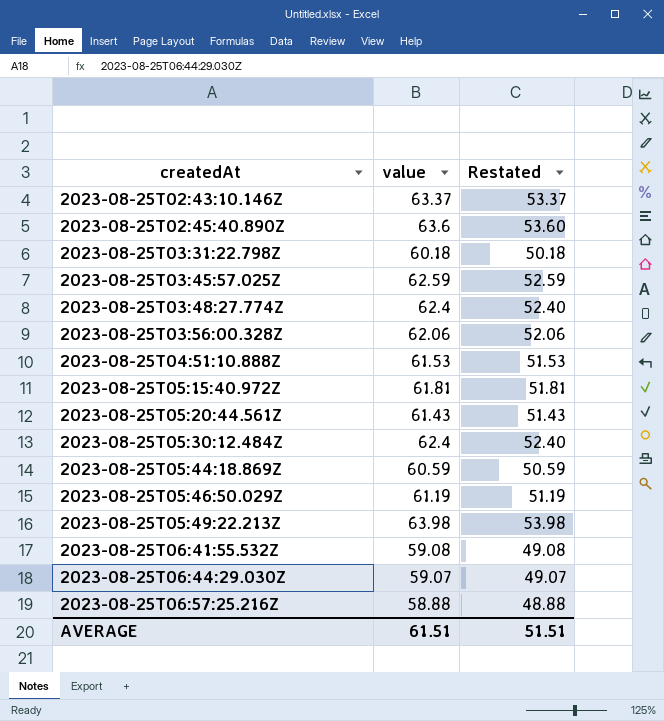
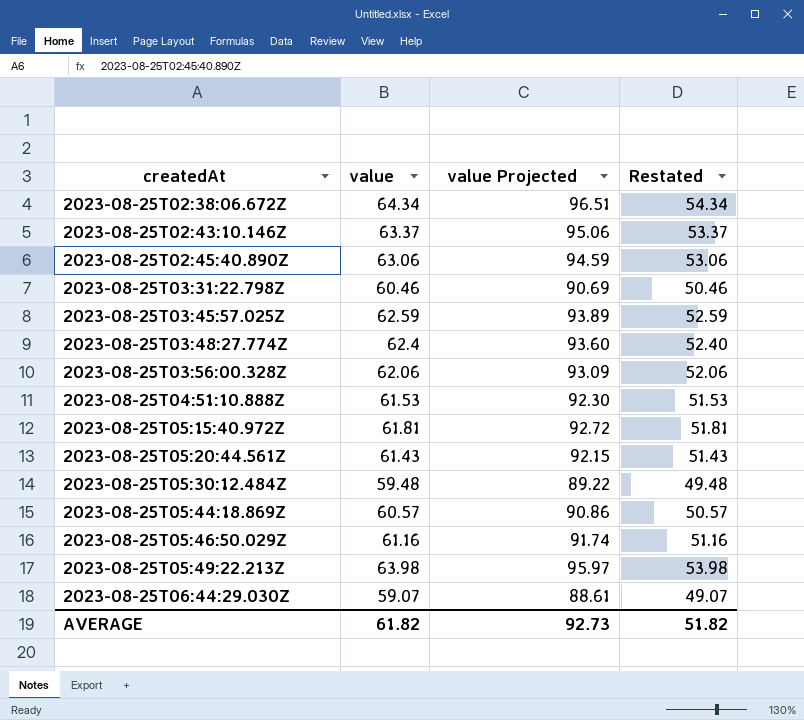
column value Projected | formula: none -> [value] * 1.5
row 2023-08-25T06:41:55.532Z: 59.08 | 49.08 -> none
row 2023-08-25T06:57:25.216Z: 58.88 | 48.88 -> none
row 2023-08-25T02:38:06.672Z: none -> 64.34 | 96.51 | 54.34
2023-08-25T02:45:40.890Z | value: 63.6 -> 63.06
2023-08-25T02:45:40.890Z | Restated: 53.60 -> 53.06
2023-08-25T03:31:22.798Z | value: 60.18 -> 60.46
2023-08-25T03:31:22.798Z | Restated: 50.18 -> 50.46
2023-08-25T05:30:12.484Z | value: 62.4 -> 59.48
2023-08-25T05:30:12.484Z | Restated: 52.40 -> 49.48
2023-08-25T05:44:18.869Z | value: 60.59 -> 60.57
2023-08-25T05:44:18.869Z | Restated: 50.59 -> 50.57
2023-08-25T05:46:50.029Z | value: 61.19 -> 61.16
2023-08-25T05:46:50.029Z | Restated: 51.19 -> 51.16
AVERAGE | value: 61.51 -> 61.82
AVERAGE | Restated: 51.51 -> 51.82

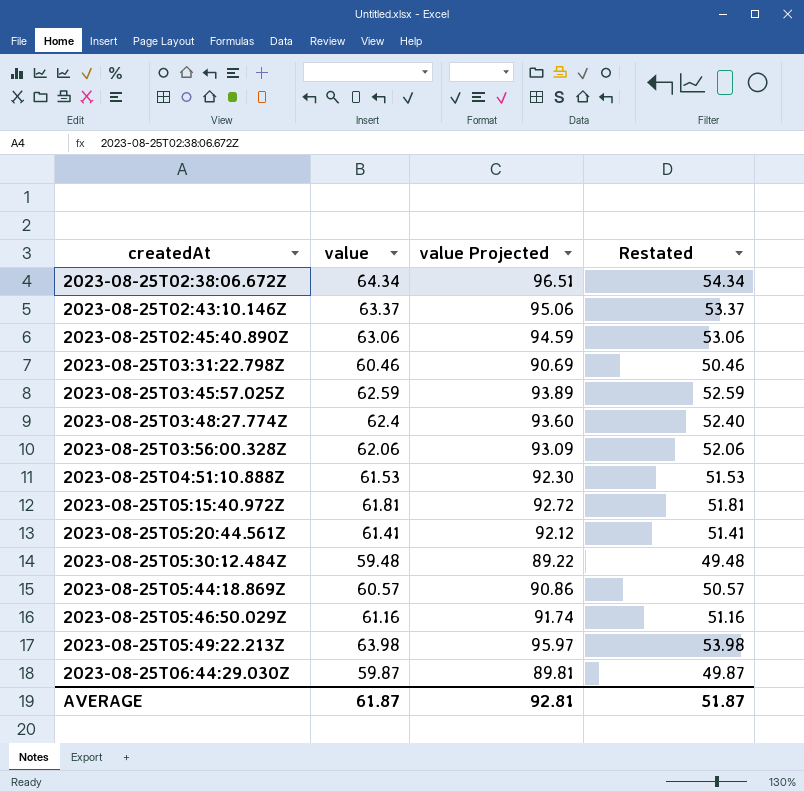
2023-08-25T05:20:44.561Z | value: 61.43 -> 61.41
2023-08-25T05:20:44.561Z | value Projected: 92.15 -> 92.12
2023-08-25T05:20:44.561Z | Restated: 51.43 -> 51.41
2023-08-25T06:44:29.030Z | value: 59.07 -> 59.87
2023-08-25T06:44:29.030Z | value Projected: 88.61 -> 89.81
2023-08-25T06:44:29.030Z | Restated: 49.07 -> 49.87
AVERAGE | value: 61.82 -> 61.87
AVERAGE | value Projected: 92.73 -> 92.81
AVERAGE | Restated: 51.82 -> 51.87

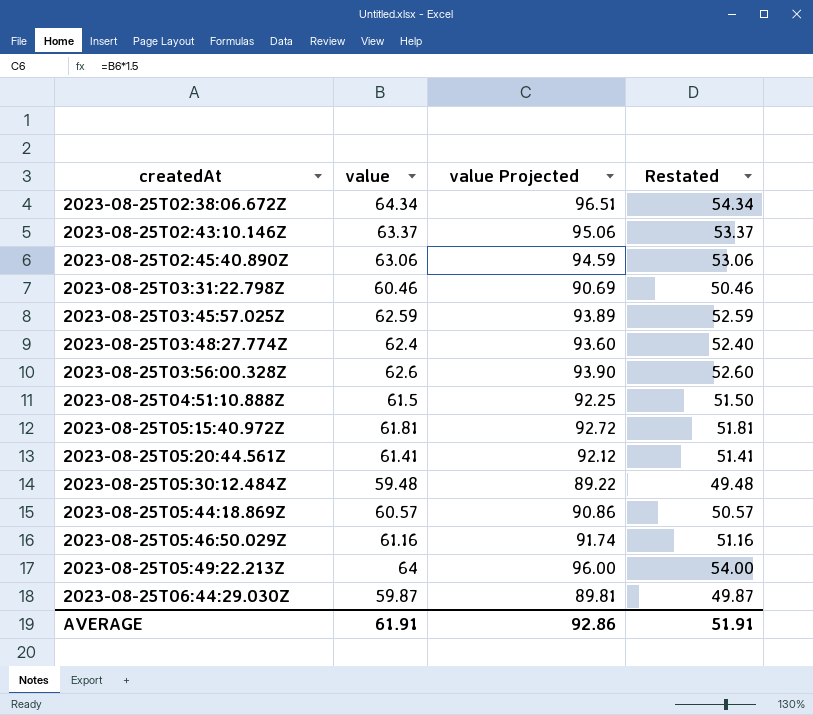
2023-08-25T03:56:00.328Z | value: 62.06 -> 62.6
2023-08-25T03:56:00.328Z | value Projected: 93.09 -> 93.90
2023-08-25T03:56:00.328Z | Restated: 52.06 -> 52.60
2023-08-25T04:51:10.888Z | value: 61.53 -> 61.5
2023-08-25T04:51:10.888Z | value Projected: 92.30 -> 92.25
2023-08-25T04:51:10.888Z | Restated: 51.53 -> 51.50
2023-08-25T05:49:22.213Z | value: 63.98 -> 64
2023-08-25T05:49:22.213Z | value Projected: 95.97 -> 96.00
2023-08-25T05:49:22.213Z | Restated: 53.98 -> 54.00
AVERAGE | value: 61.87 -> 61.91
AVERAGE | value Projected: 92.81 -> 92.86
AVERAGE | Restated: 51.87 -> 51.91

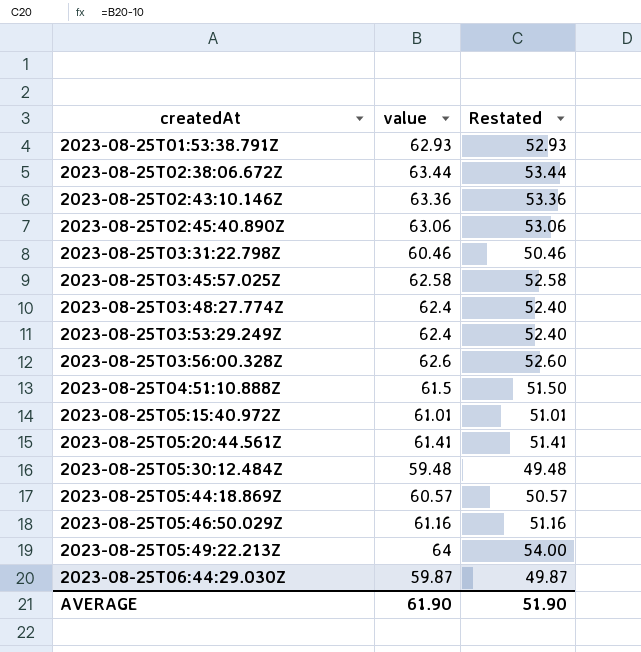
column value Projected | formula: [value] * 1.5 -> none
row 2023-08-25T01:53:38.791Z: none -> 62.93 | 52.93
2023-08-25T02:38:06.672Z | value: 64.34 -> 63.44
2023-08-25T02:38:06.672Z | Restated: 54.34 -> 53.44
2023-08-25T02:43:10.146Z | value: 63.37 -> 63.36
2023-08-25T02:43:10.146Z | Restated: 53.37 -> 53.36
2023-08-25T03:45:57.025Z | value: 62.59 -> 62.58
2023-08-25T03:45:57.025Z | Restated: 52.59 -> 52.58
row 2023-08-25T03:53:29.249Z: none -> 62.4 | 52.40
2023-08-25T05:15:40.972Z | value: 61.81 -> 61.01
2023-08-25T05:15:40.972Z | Restated: 51.81 -> 51.01
AVERAGE | value: 61.91 -> 61.90
AVERAGE | Restated: 51.91 -> 51.90

